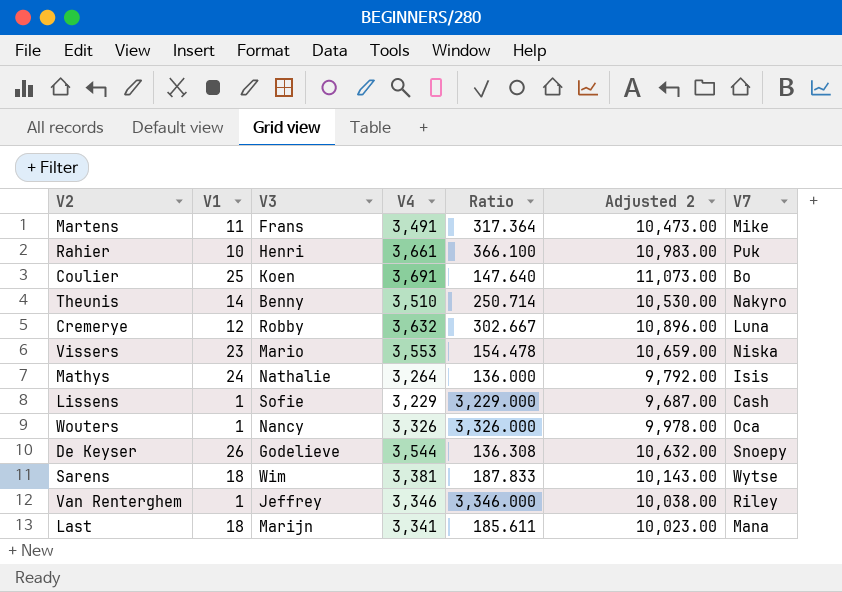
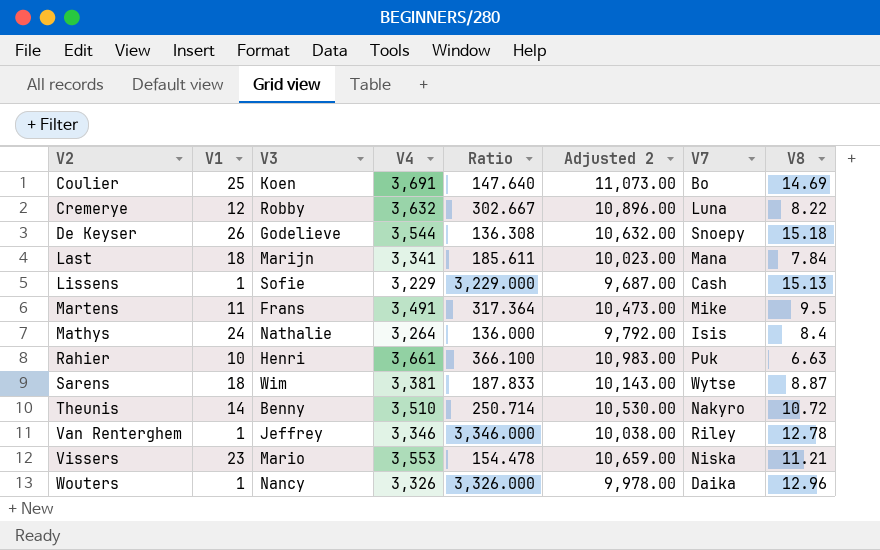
row order: none -> V2 ascending
column V8 | position: none -> 8
Wouters | V7: Oca -> Daika

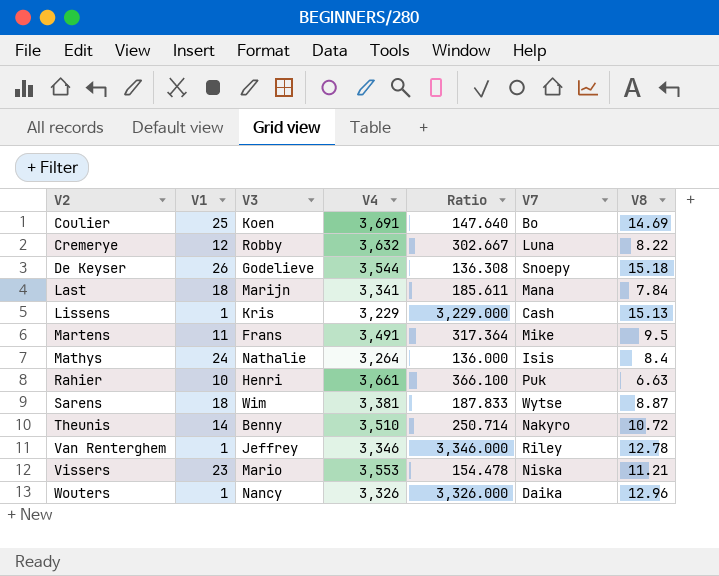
column Adjusted 2 | formula: [V4] * 3 -> none
Lissens | V3: Sofie -> Kris

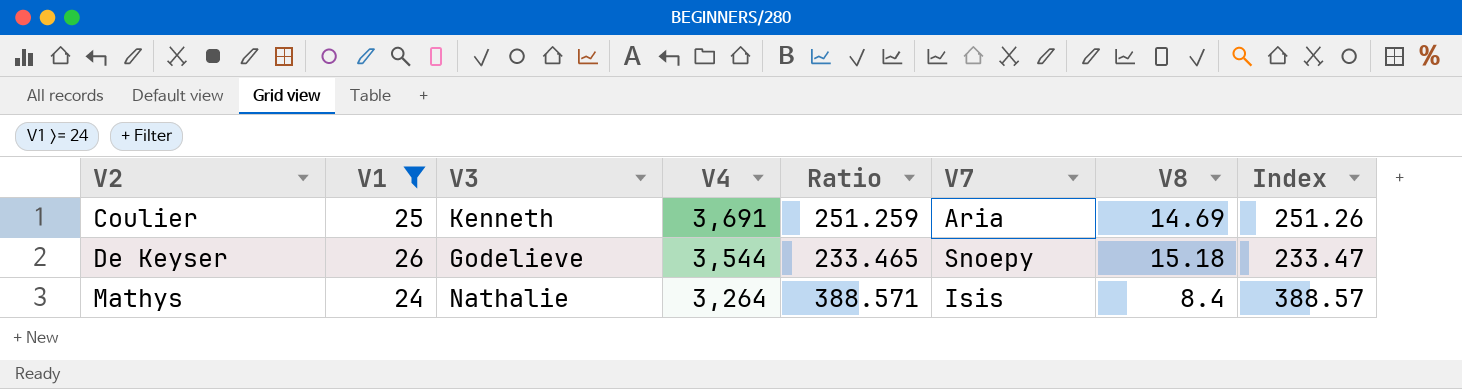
filter: none -> V1 >= 24
column Ratio | formula: [V4] / [V1] -> [V4] / [V8]
column Index | formula: none -> [V4] / [V8]
Coulier | V3: Koen -> Kenneth
Coulier | V7: Bo -> Aria

